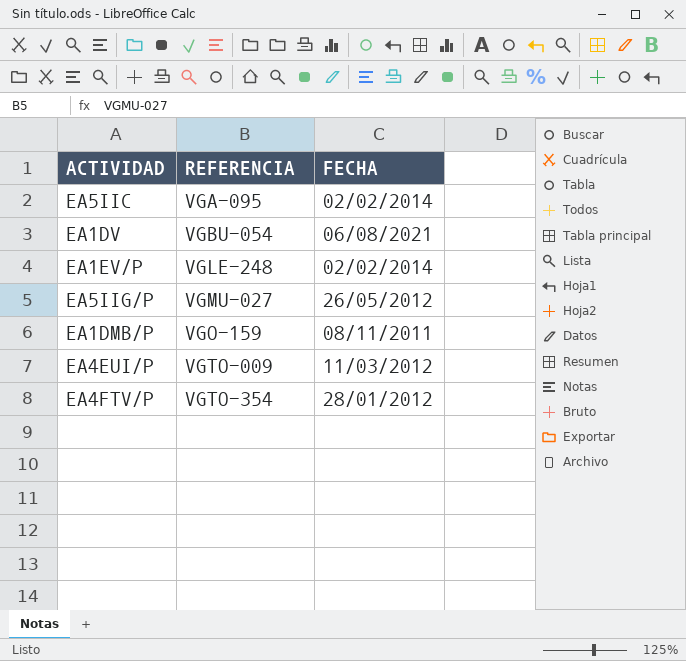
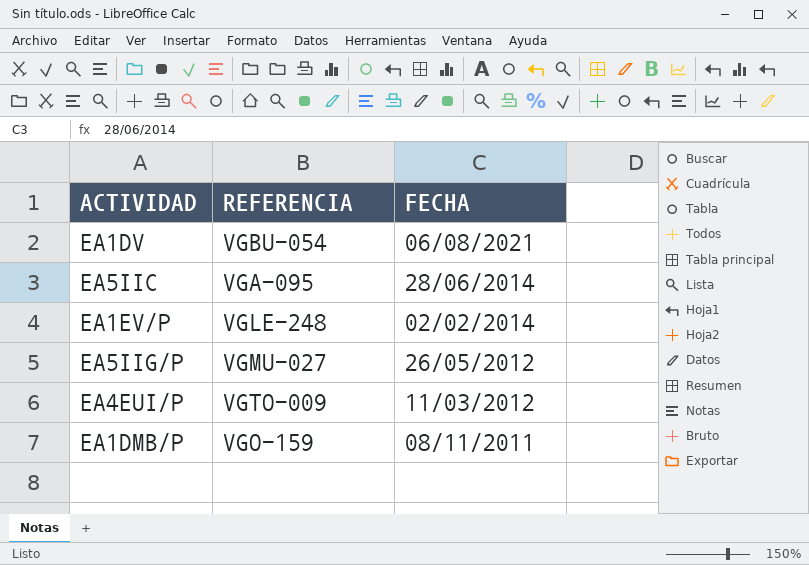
row order: REFERENCIA ascending -> FECHA descending
row EA4FTV/P: VGTO-354 | 28/01/2012 -> none
EA5IIC | FECHA: 02/02/2014 -> 28/06/2014

